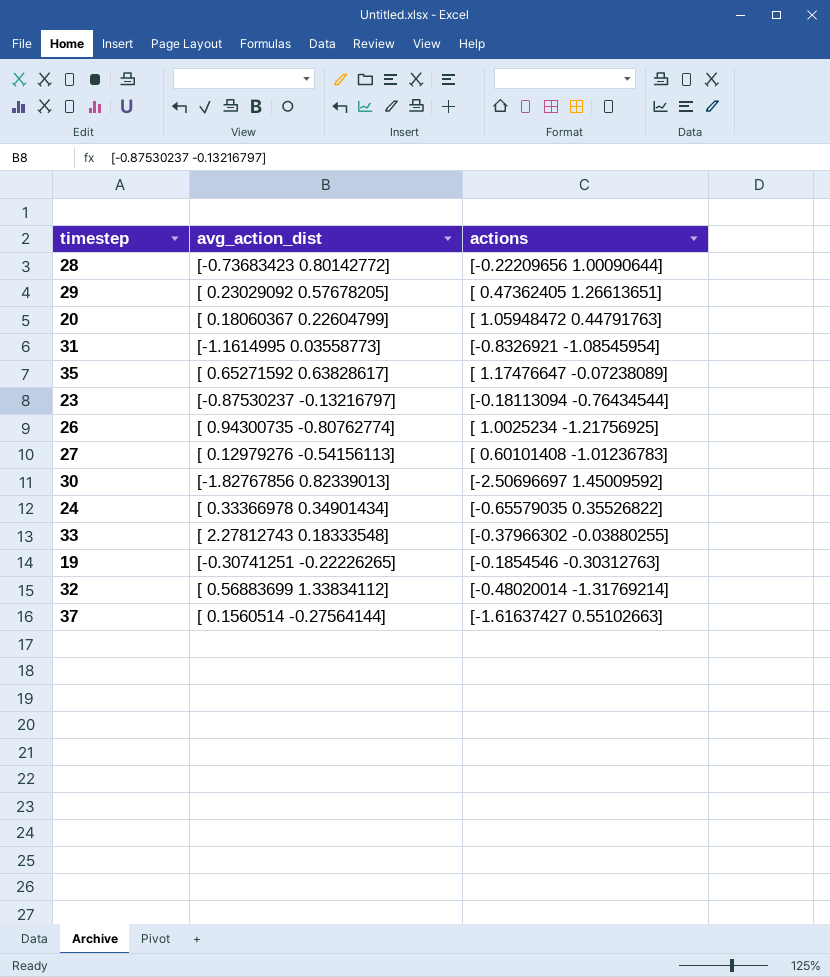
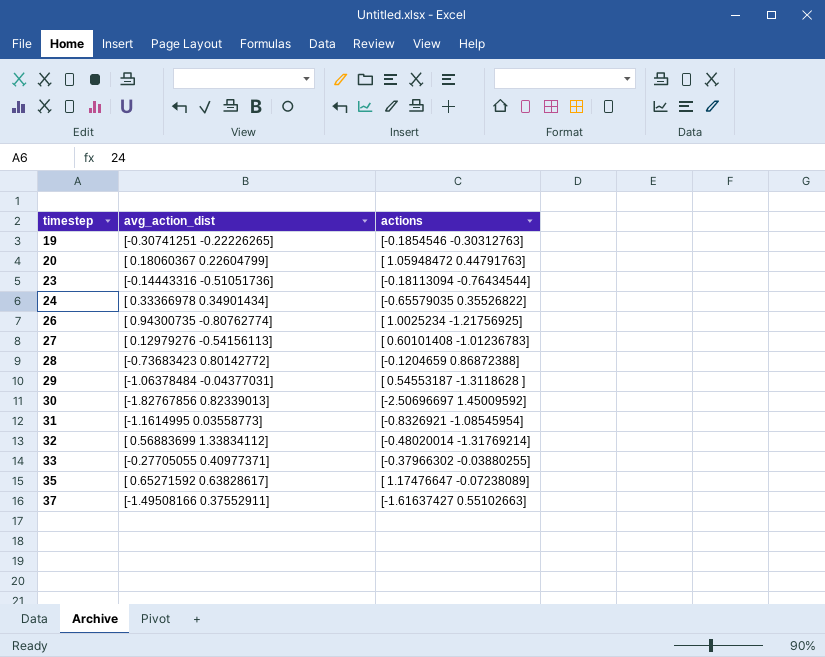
row order: none -> timestep ascending
23 | avg_action_dist: [-0.87530237 -0.13216797] -> [-0.14443316 -0.51051736]
28 | actions: [-0.22209656 1.00090644] -> [-0.1204659 0.86872388]
29 | avg_action_dist: [ 0.23029092 0.57678205] -> [-1.06378484 -0.04377031]
29 | actions: [ 0.47362405 1.26613651] -> [ 0.54553187 -1.3118628 ]
33 | avg_action_dist: [ 2.27812743 0.18333548] -> [-0.27705055 0.40977371]
37 | avg_action_dist: [ 0.1560514 -0.27564144] -> [-1.49508166 0.37552911]

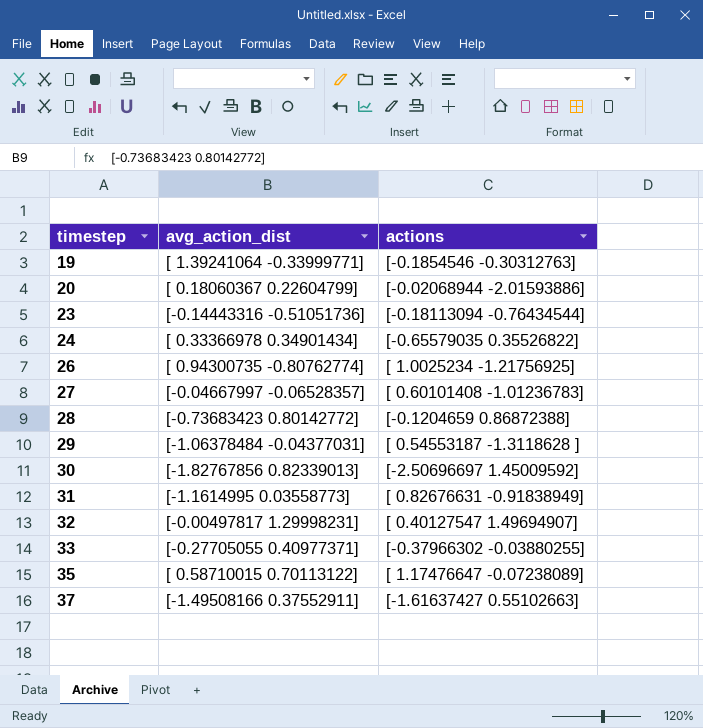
19 | avg_action_dist: [-0.30741251 -0.22226265] -> [ 1.39241064 -0.33999771]
20 | actions: [ 1.05948472 0.44791763] -> [-0.02068944 -2.01593886]
27 | avg_action_dist: [ 0.12979276 -0.54156113] -> [-0.04667997 -0.06528357]
31 | actions: [-0.8326921 -1.08545954] -> [ 0.82676631 -0.91838949]
32 | avg_action_dist: [ 0.56883699 1.33834112] -> [-0.00497817 1.29998231]
32 | actions: [-0.48020014 -1.31769214] -> [ 0.40127547 1.49694907]
35 | avg_action_dist: [ 0.65271592 0.63828617] -> [ 0.58710015 0.70113122]

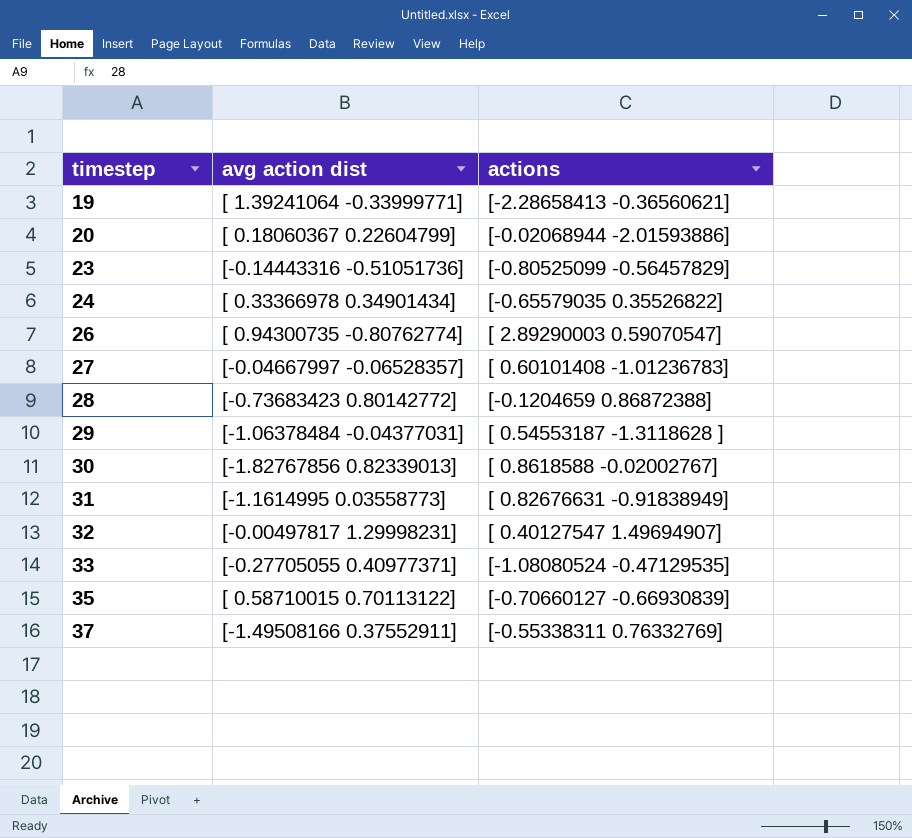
column name: avg_action_dist -> avg action dist
19 | actions: [-0.1854546 -0.30312763] -> [-2.28658413 -0.36560621]
23 | actions: [-0.18113094 -0.76434544] -> [-0.80525099 -0.56457829]
26 | actions: [ 1.0025234 -1.21756925] -> [ 2.89290003 0.59070547]
30 | actions: [-2.50696697 1.45009592] -> [ 0.8618588 -0.02002767]
33 | actions: [-0.37966302 -0.03880255] -> [-1.08080524 -0.47129535]
35 | actions: [ 1.17476647 -0.07238089] -> [-0.70660127 -0.66930839]
37 | actions: [-1.61637427 0.55102663] -> [-0.55338311 0.76332769]

